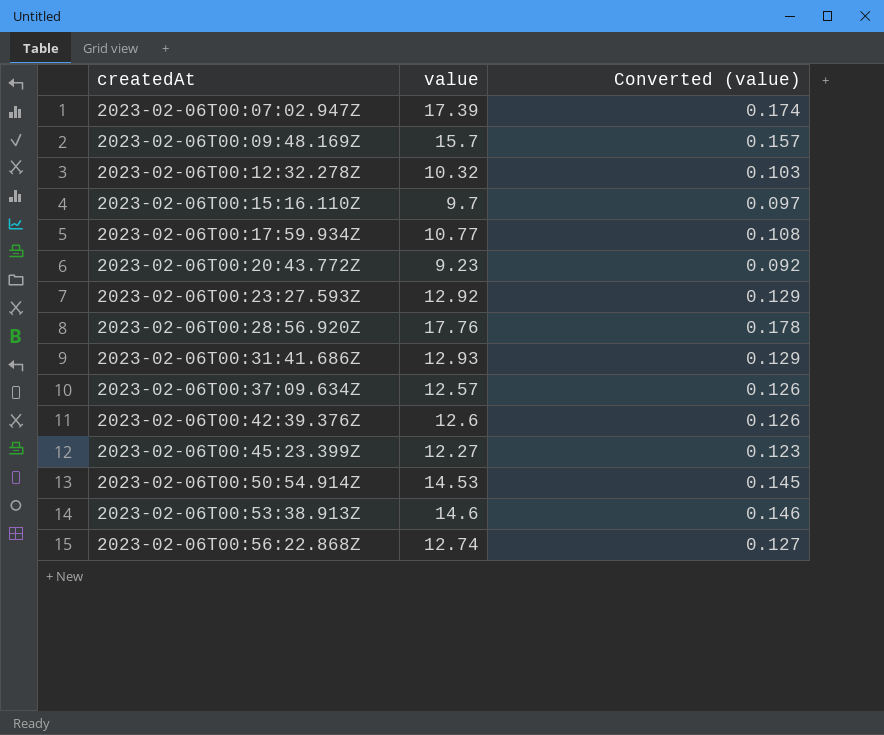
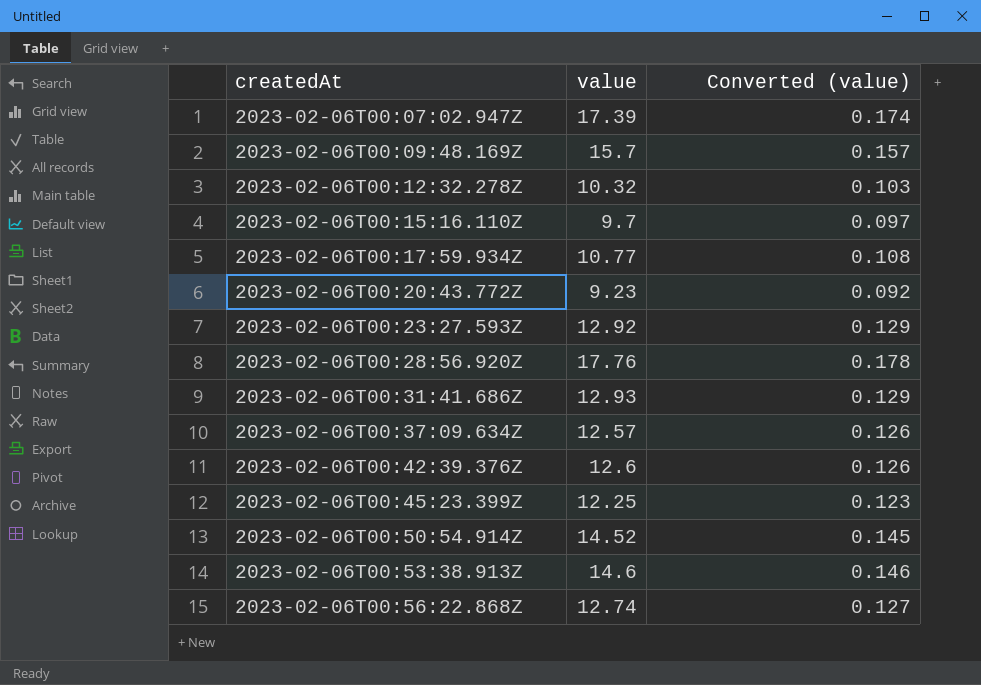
2023-02-06T00:45:23.399Z | value: 12.27 -> 12.25
2023-02-06T00:50:54.914Z | value: 14.53 -> 14.52

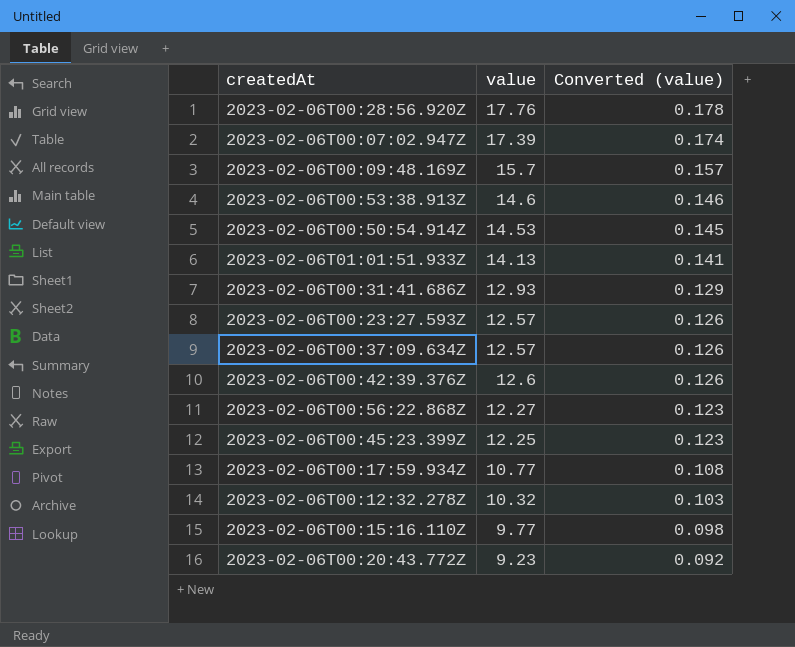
row order: createdAt ascending -> Converted (value) descending
2023-02-06T00:50:54.914Z | value: 14.52 -> 14.53
row 2023-02-06T01:01:51.933Z: none -> 14.13 | 0.141
2023-02-06T00:23:27.593Z | value: 12.92 -> 12.57
2023-02-06T00:23:27.593Z | Converted (value): 0.129 -> 0.126
2023-02-06T00:56:22.868Z | value: 12.74 -> 12.27
2023-02-06T00:56:22.868Z | Converted (value): 0.127 -> 0.123
2023-02-06T00:15:16.110Z | value: 9.7 -> 9.77
2023-02-06T00:15:16.110Z | Converted (value): 0.097 -> 0.098

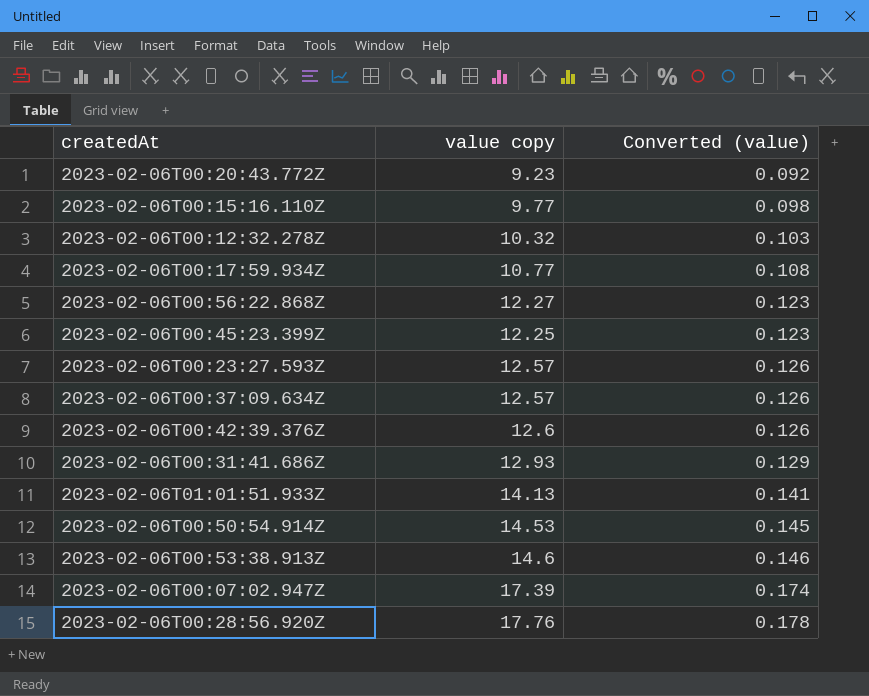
row order: Converted (value) descending -> Converted (value) ascending
column name: value -> value copy
row 2023-02-06T00:09:48.169Z: 15.7 | 0.157 -> none

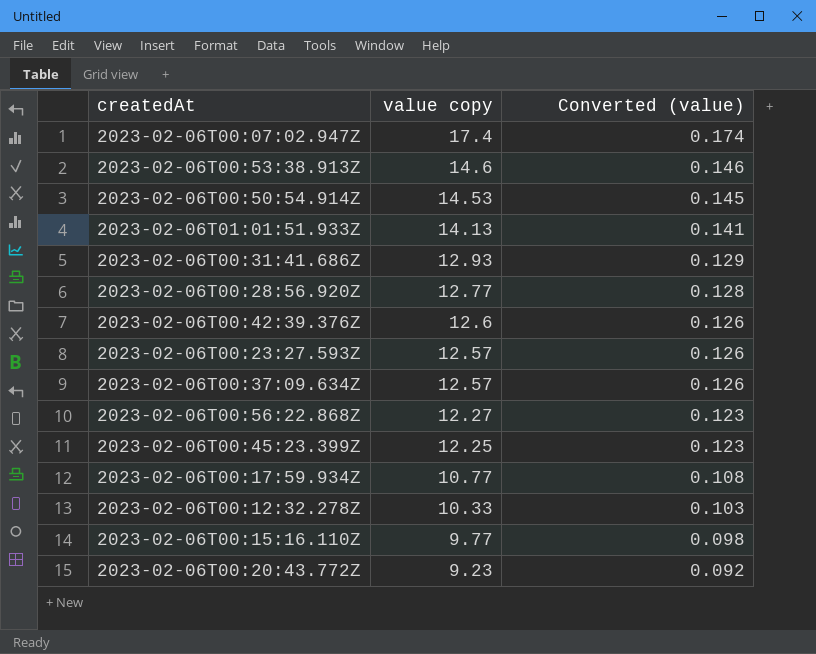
row order: Converted (value) ascending -> value copy descending
2023-02-06T00:07:02.947Z | value copy: 17.39 -> 17.4
2023-02-06T00:28:56.920Z | value copy: 17.76 -> 12.77
2023-02-06T00:28:56.920Z | Converted (value): 0.178 -> 0.128
2023-02-06T00:12:32.278Z | value copy: 10.32 -> 10.33

